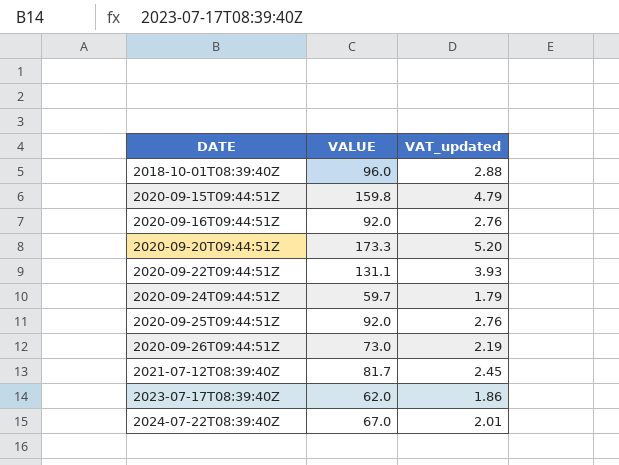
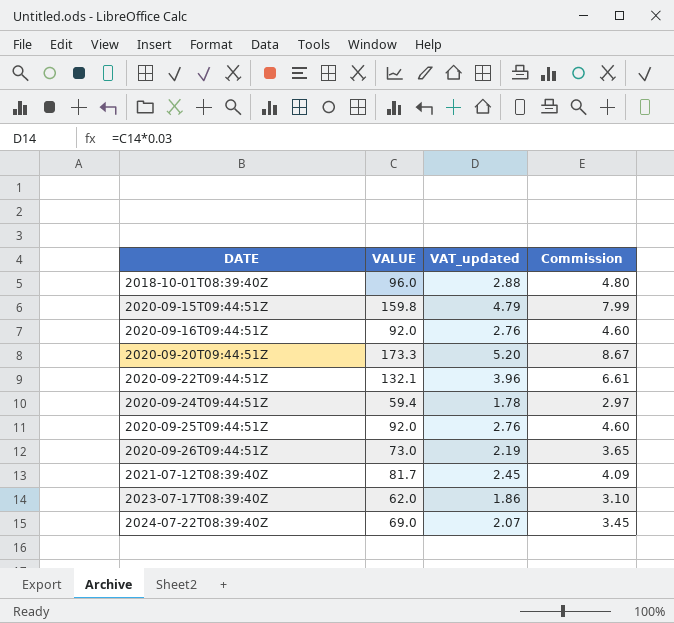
column Commission | formula: none -> [VALUE] * 0.05
2020-09-22T09:44:51Z | VALUE: 131.1 -> 132.1
2020-09-22T09:44:51Z | VAT_updated: 3.93 -> 3.96
2020-09-24T09:44:51Z | VALUE: 59.7 -> 59.4
2020-09-24T09:44:51Z | VAT_updated: 1.79 -> 1.78
2024-07-22T08:39:40Z | VALUE: 67.0 -> 69.0
2024-07-22T08:39:40Z | VAT_updated: 2.01 -> 2.07

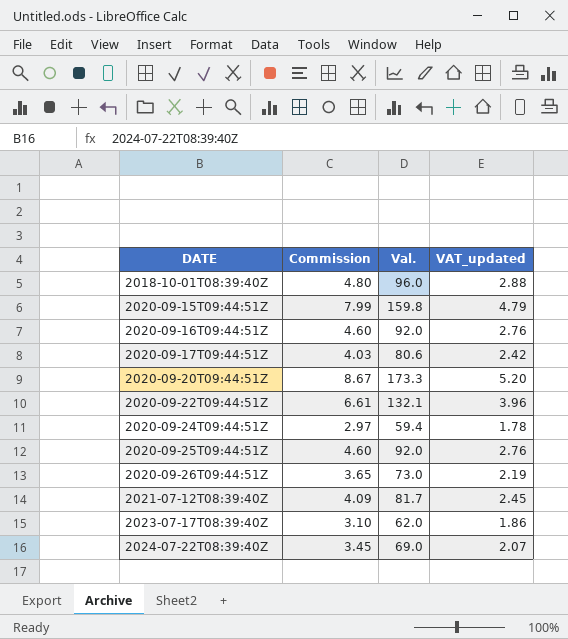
column Commission | position: 4 -> 2
column name: VALUE -> Val.
row 2020-09-17T09:44:51Z: none -> 4.03 | 80.6 | 2.42

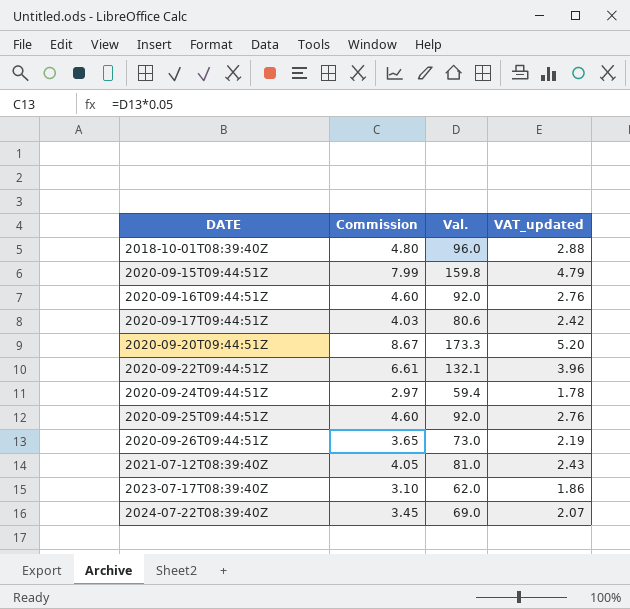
2021-07-12T08:39:40Z | Commission: 4.09 -> 4.05
2021-07-12T08:39:40Z | Val.: 81.7 -> 81.0
2021-07-12T08:39:40Z | VAT_updated: 2.45 -> 2.43

